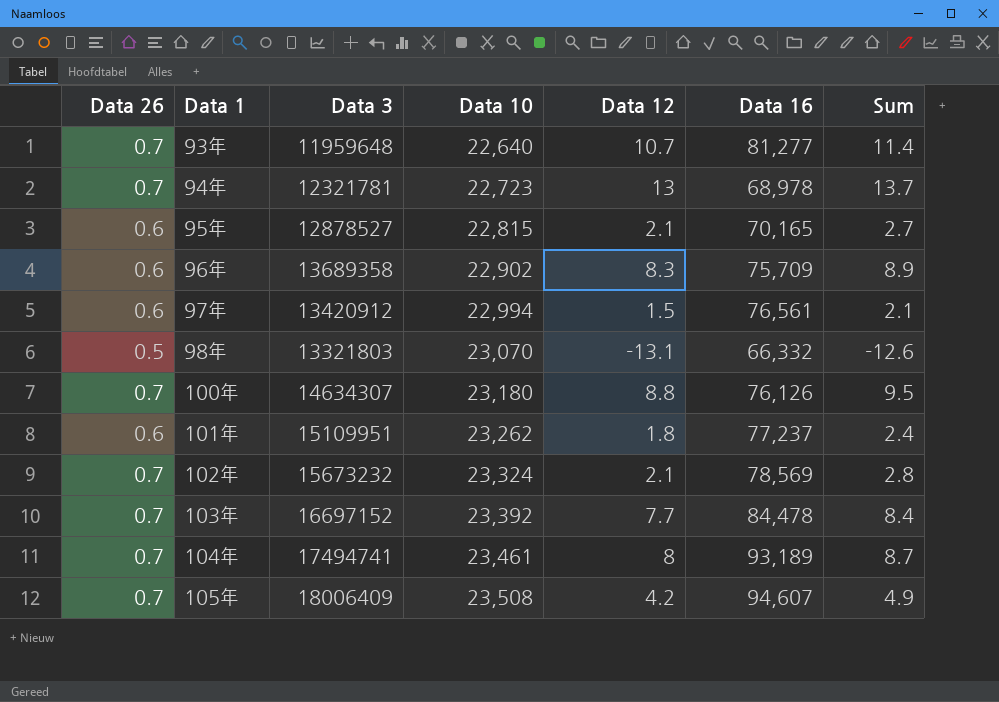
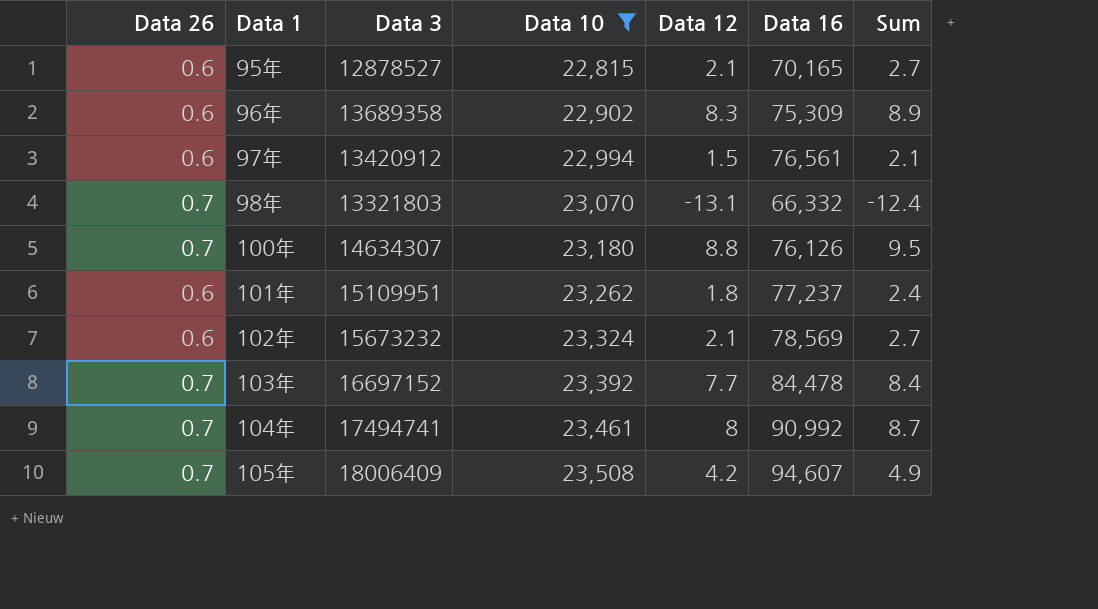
filter: none -> Data 10 >= 22,815
96年 | Data 16: 75,709 -> 75,309
98年 | Data 26: 0.5 -> 0.7
98年 | Sum: -12.6 -> -12.4
102年 | Data 26: 0.7 -> 0.6
102年 | Sum: 2.8 -> 2.7
104年 | Data 16: 93,189 -> 90,992

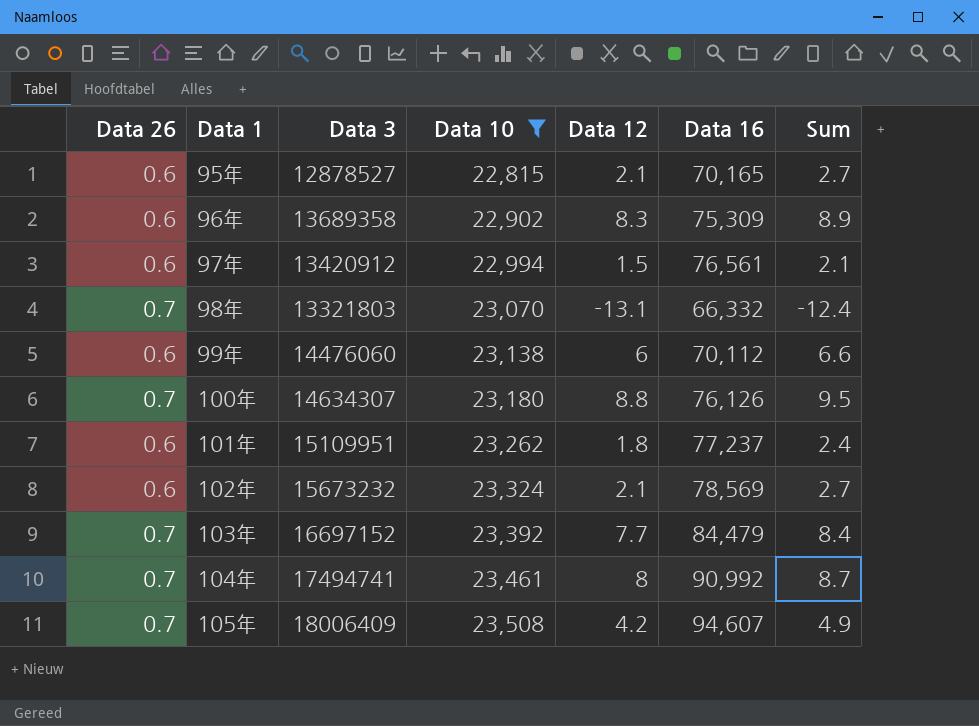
row 99年: none -> 0.6 | 14476060 | 23,138 | 6 | 70,112 | 6.6
103年 | Data 16: 84,478 -> 84,479

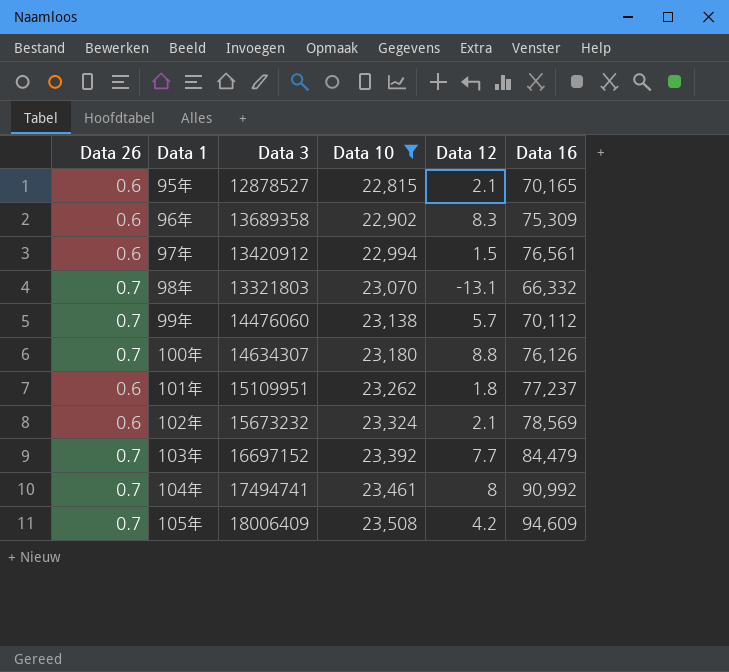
column Sum | formula: [Data 26] + [Data 12] -> none
99年 | Data 26: 0.6 -> 0.7
99年 | Data 12: 6 -> 5.7
105年 | Data 16: 94,607 -> 94,609

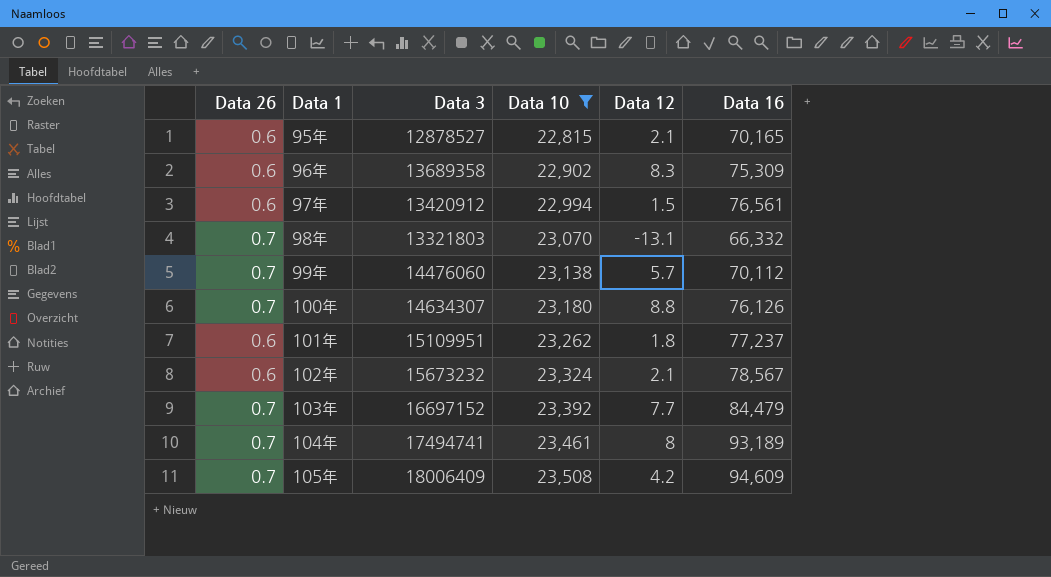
102年 | Data 16: 78,569 -> 78,567
104年 | Data 16: 90,992 -> 93,189

